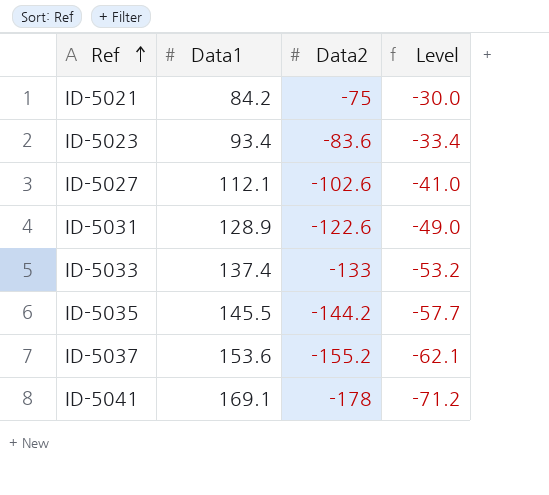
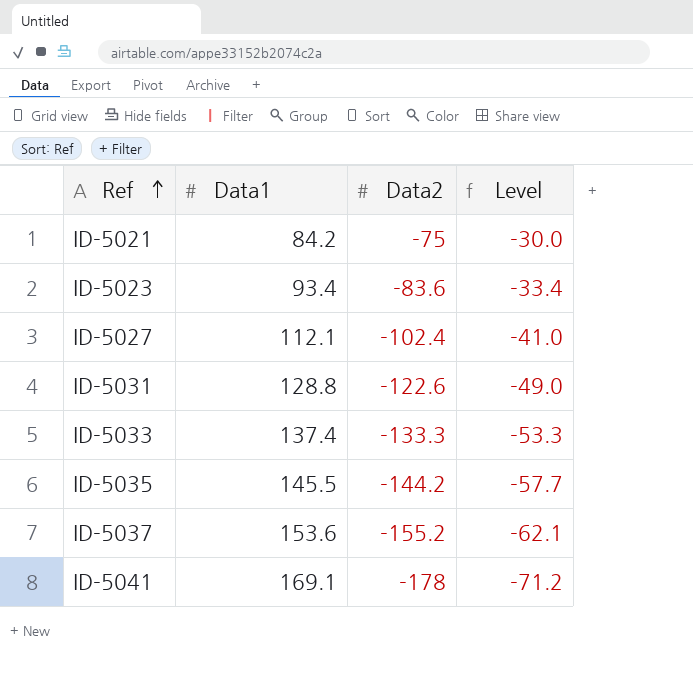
ID-5027 | Data2: -102.6 -> -102.4
ID-5031 | Data1: 128.9 -> 128.8
ID-5033 | Data2: -133 -> -133.3
ID-5033 | Level: -53.2 -> -53.3

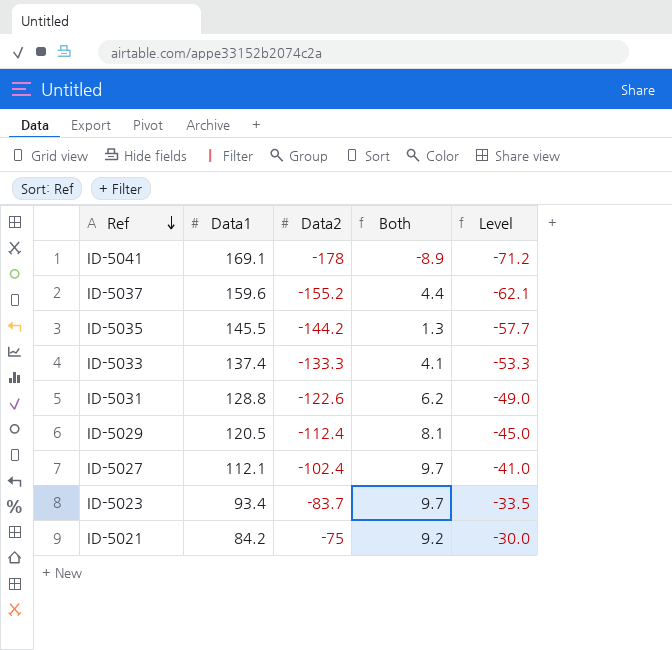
row order: Ref ascending -> Ref descending
column Both | formula: none -> [Data1] + [Data2]
ID-5037 | Data1: 153.6 -> 159.6
row ID-5029: none -> 120.5 | -112.4 | 8.1 | -45.0
ID-5023 | Data2: -83.6 -> -83.7
ID-5023 | Level: -33.4 -> -33.5

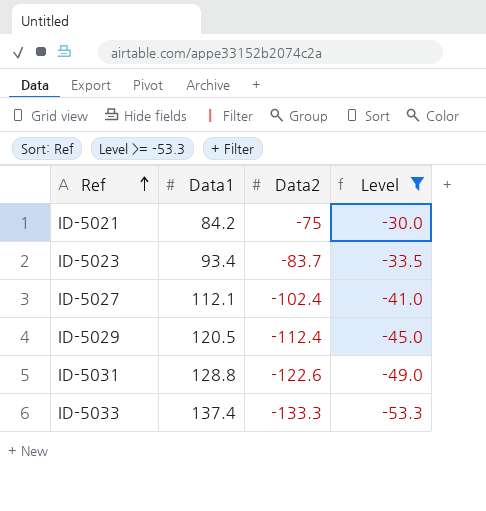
filter: none -> Level >= -53.3
row order: Ref descending -> Ref ascending
column Both | formula: [Data1] + [Data2] -> none

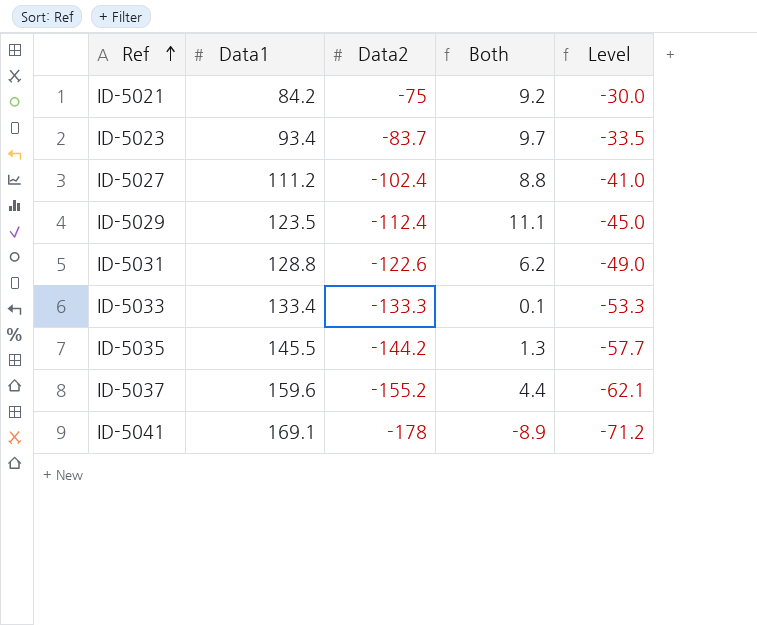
filter: Level >= -53.3 -> none
column Both | formula: none -> [Data1] + [Data2]
ID-5027 | Data1: 112.1 -> 111.2
ID-5029 | Data1: 120.5 -> 123.5
ID-5033 | Data1: 137.4 -> 133.4

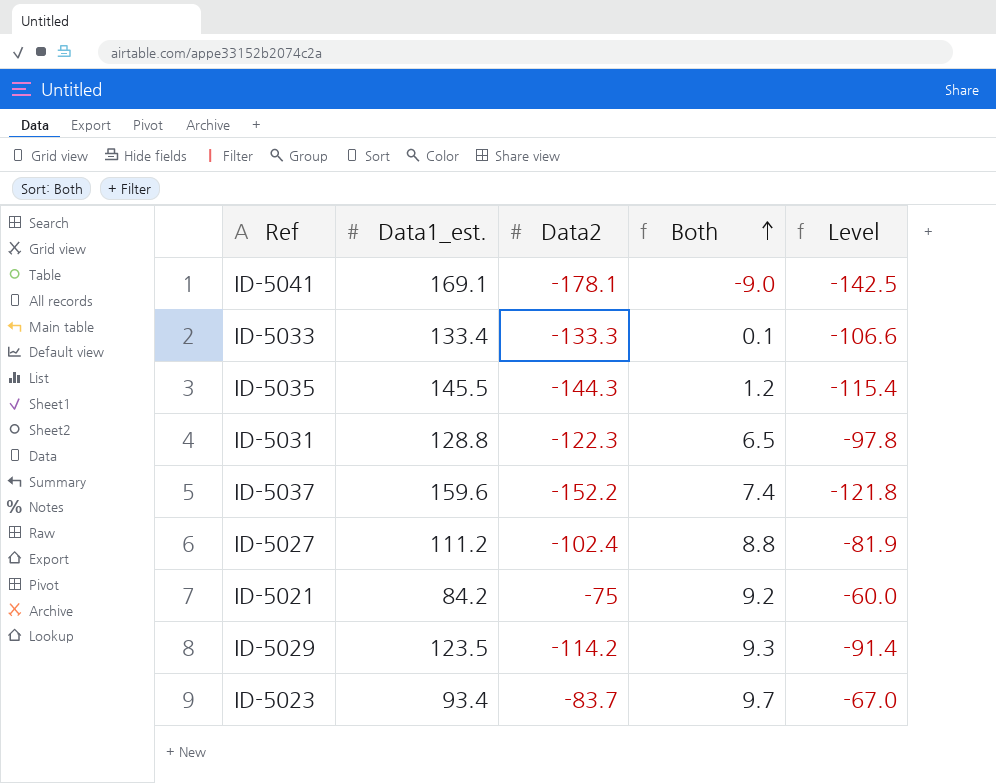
row order: Ref ascending -> Both ascending
column name: Data1 -> Data1_est.
column Level | formula: [Data2] * 0.4 -> [Data2] * 0.8
ID-5041 | Data2: -178 -> -178.1
ID-5041 | Both: -8.9 -> -9.0
ID-5035 | Data2: -144.2 -> -144.3
ID-5035 | Both: 1.3 -> 1.2
ID-5031 | Data2: -122.6 -> -122.3
ID-5031 | Both: 6.2 -> 6.5
ID-5037 | Data2: -155.2 -> -152.2
ID-5037 | Both: 4.4 -> 7.4
ID-5029 | Data2: -112.4 -> -114.2
ID-5029 | Both: 11.1 -> 9.3

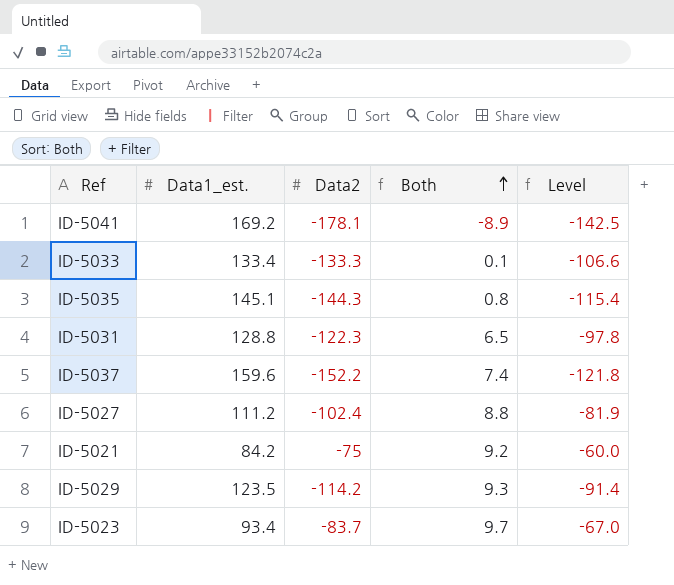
ID-5041 | Data1_est.: 169.1 -> 169.2
ID-5041 | Both: -9.0 -> -8.9
ID-5035 | Data1_est.: 145.5 -> 145.1
ID-5035 | Both: 1.2 -> 0.8

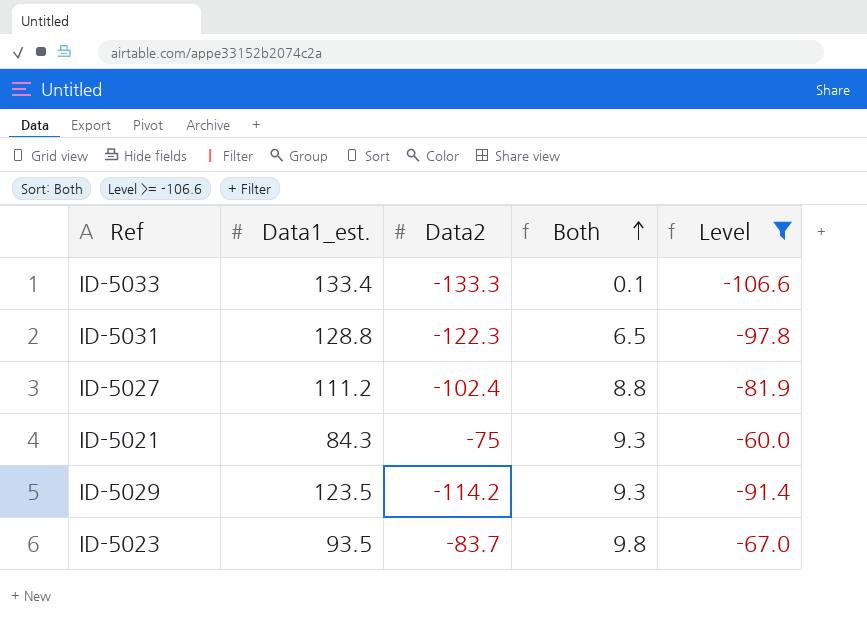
filter: none -> Level >= -106.6
ID-5021 | Data1_est.: 84.2 -> 84.3
ID-5021 | Both: 9.2 -> 9.3
ID-5023 | Data1_est.: 93.4 -> 93.5
ID-5023 | Both: 9.7 -> 9.8

